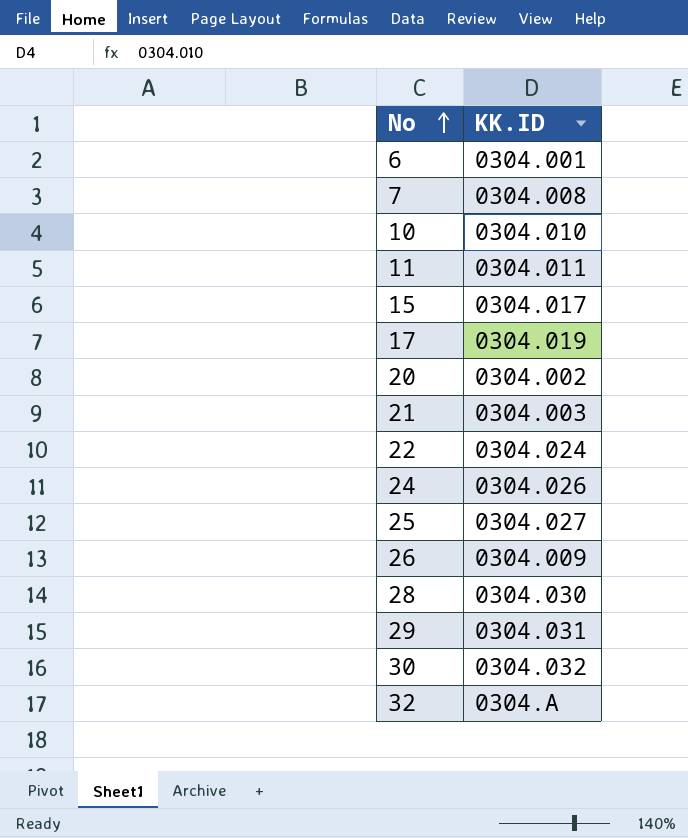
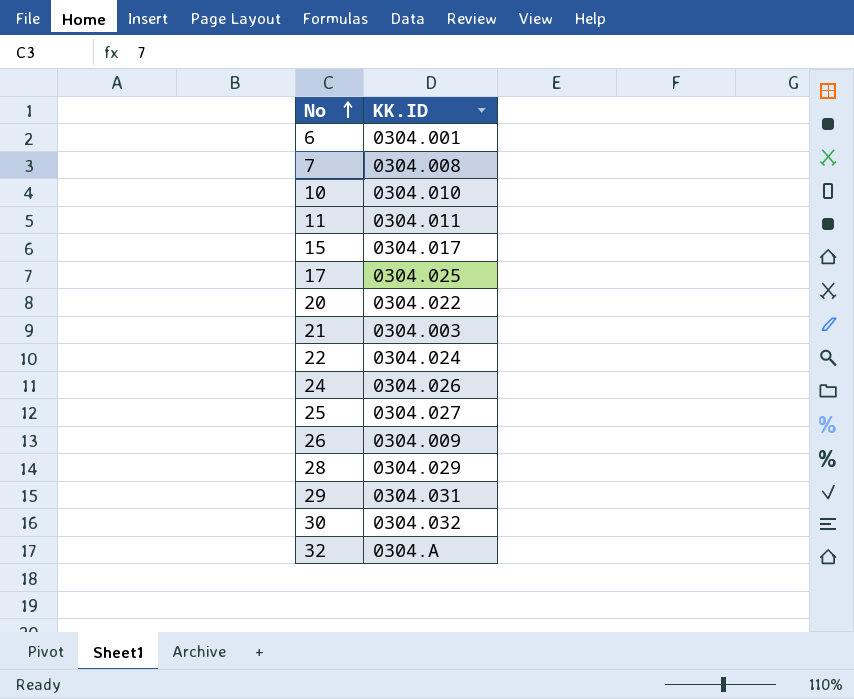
17 | KK.ID: 0304.019 -> 0304.025
20 | KK.ID: 0304.002 -> 0304.022
28 | KK.ID: 0304.030 -> 0304.029

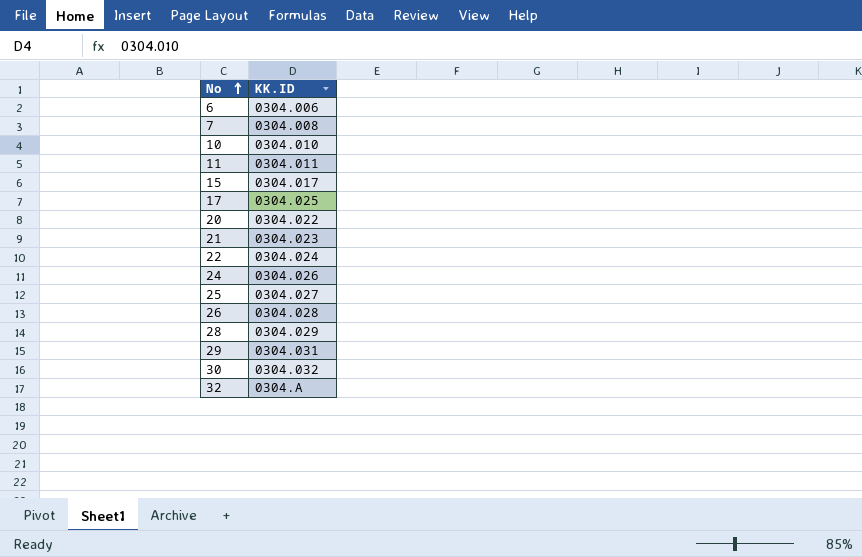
6 | KK.ID: 0304.001 -> 0304.006
21 | KK.ID: 0304.003 -> 0304.023
26 | KK.ID: 0304.009 -> 0304.028

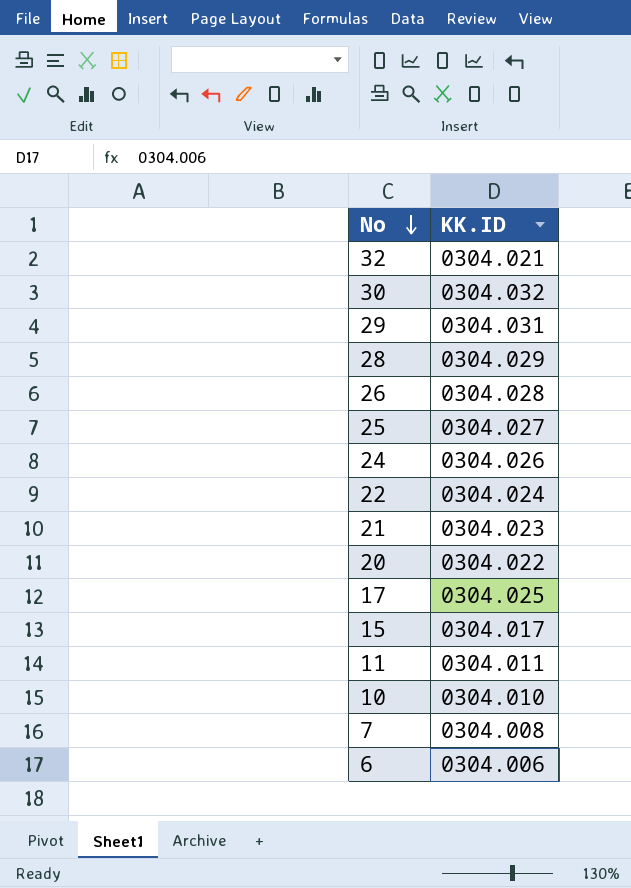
row order: No ascending -> No descending
32 | KK.ID: 0304.A -> 0304.021

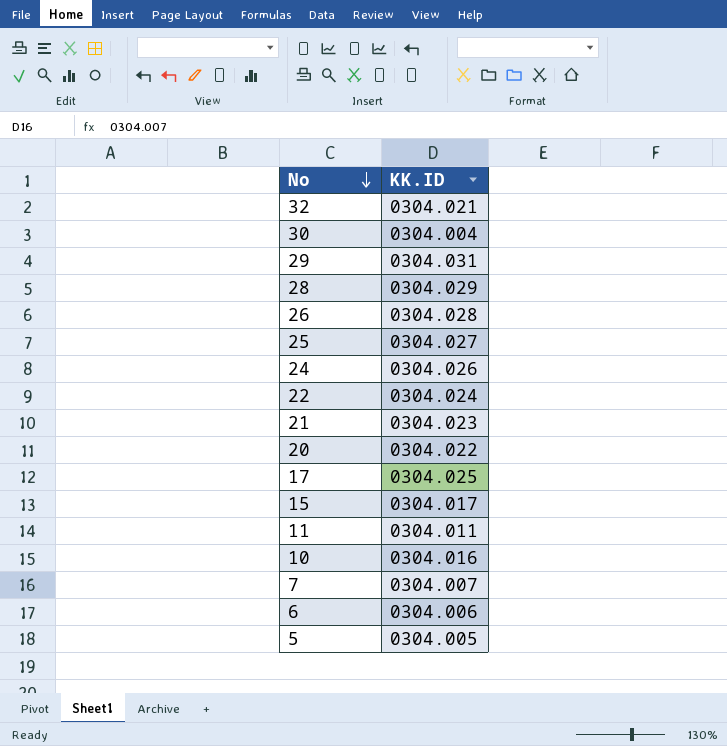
30 | KK.ID: 0304.032 -> 0304.004
10 | KK.ID: 0304.010 -> 0304.016
7 | KK.ID: 0304.008 -> 0304.007
row 5: none -> 0304.005

